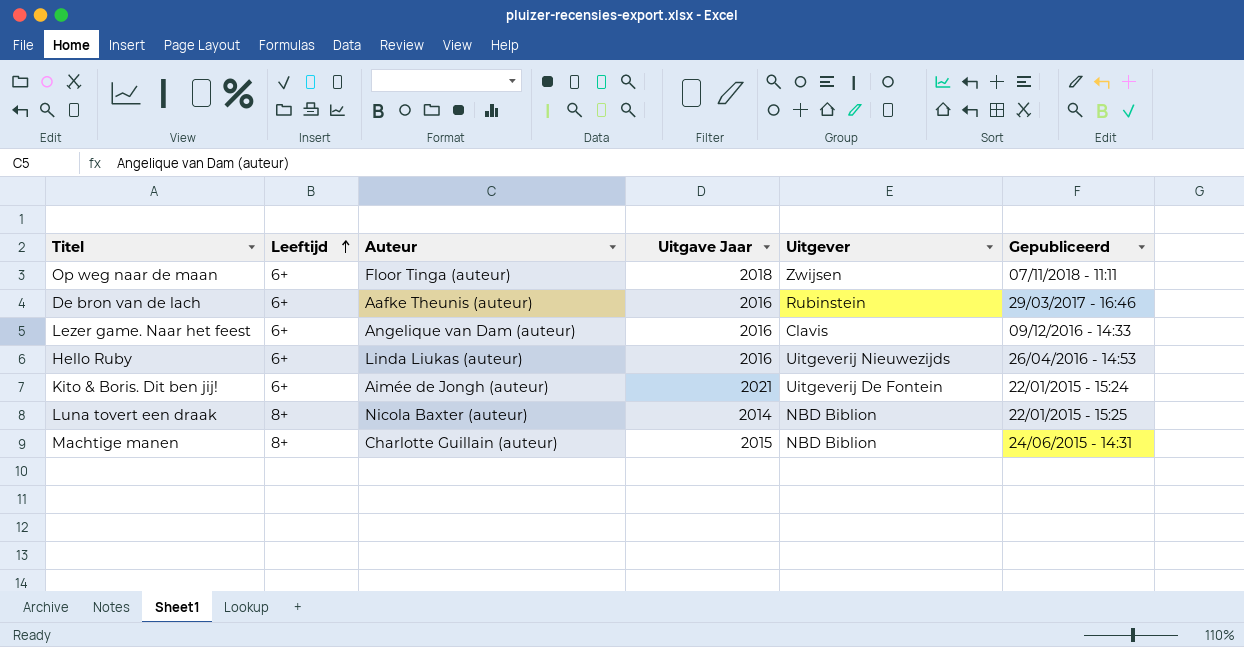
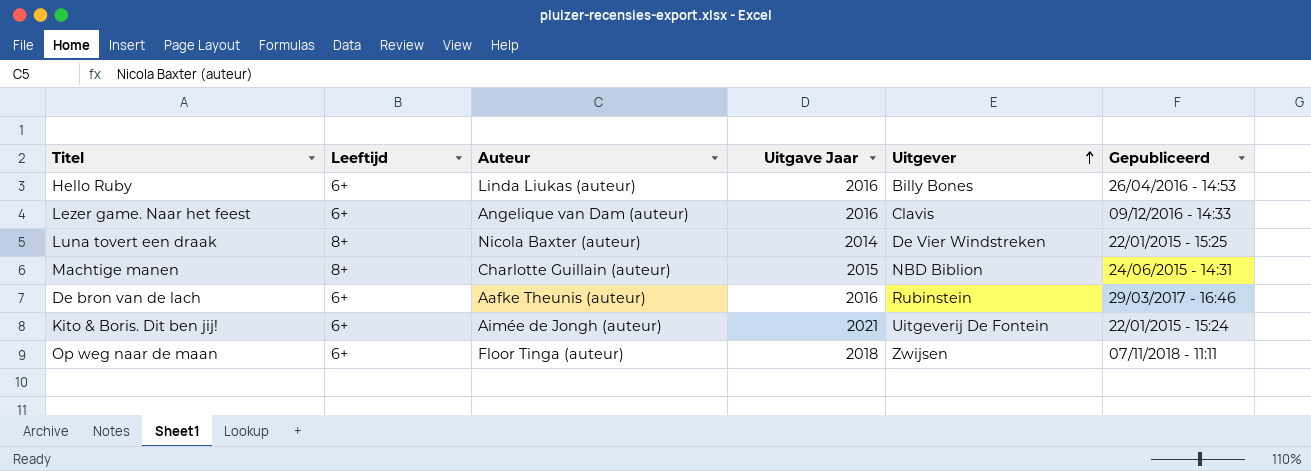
row order: Leeftijd ascending -> Uitgever ascending
Hello Ruby | Uitgever: Uitgeverij Nieuwezijds -> Billy Bones
Luna tovert een draak | Uitgever: NBD Biblion -> De Vier Windstreken

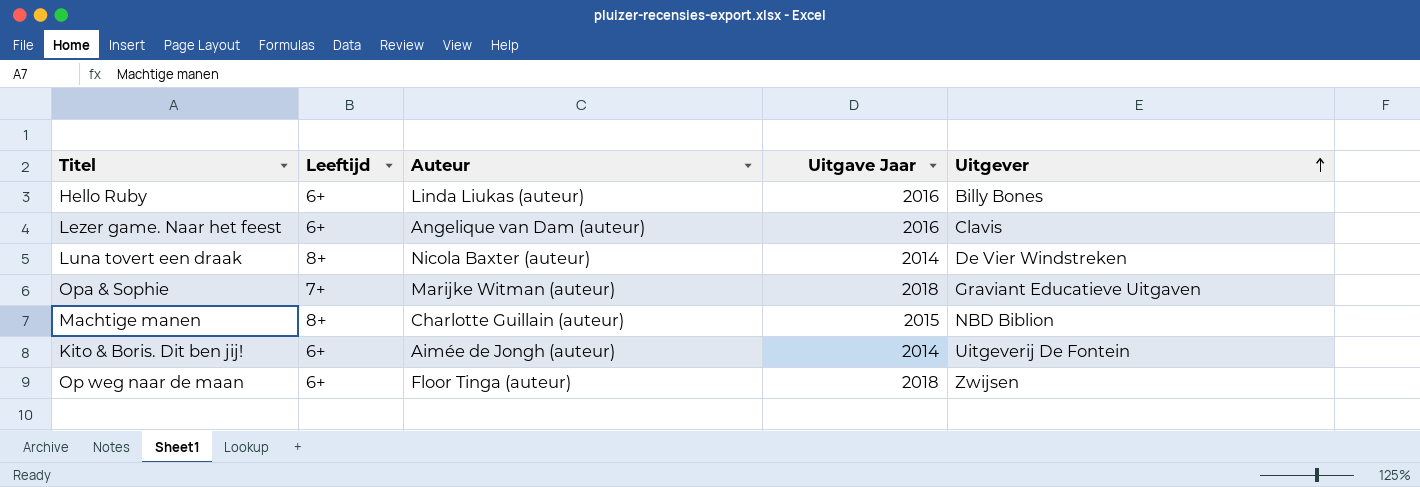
column Gepubliceerd | position: 6 -> none
row De bron van de lach: 6+ | Aafke Theunis (auteur) | 2016 | Rubinstein | 29/03/2017 - 16:46 -> none
row Opa & Sophie: none -> 7+ | Marijke Witman (auteur) | 2018 | Graviant Educatieve Uitgaven
Kito & Boris. Dit ben jij! | Uitgave Jaar: 2021 -> 2014

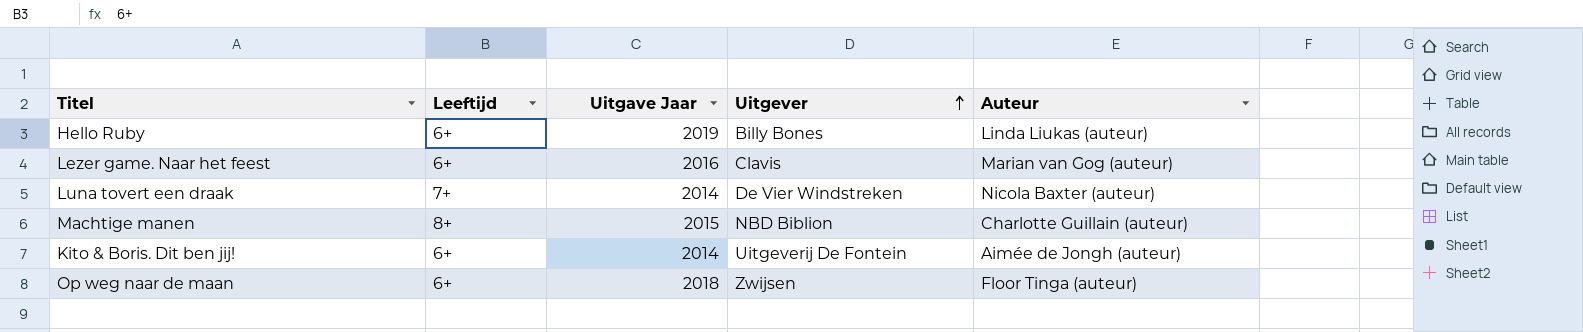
column Auteur | position: 3 -> 5
row Opa & Sophie: 7+ | Marijke Witman (auteur) | 2018 | Graviant Educatieve Uitgaven -> none
Hello Ruby | Uitgave Jaar: 2016 -> 2019
Lezer game. Naar het feest | Auteur: Angelique van Dam (auteur) -> Marian van Gog (auteur)
Luna tovert een draak | Leeftijd: 8+ -> 7+

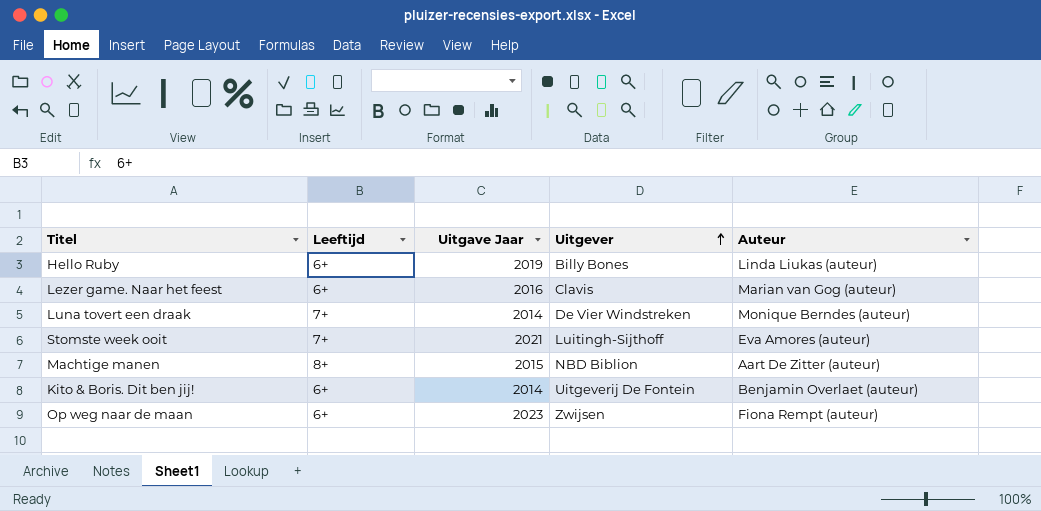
Luna tovert een draak | Auteur: Nicola Baxter (auteur) -> Monique Berndes (auteur)
row Stomste week ooit: none -> 7+ | 2021 | Luitingh-Sijthoff | Eva Amores (auteur)
Machtige manen | Auteur: Charlotte Guillain (auteur) -> Aart De Zitter (auteur)
Kito & Boris. Dit ben jij! | Auteur: Aimée de Jongh (auteur) -> Benjamin Overlaet (auteur)
Op weg naar de maan | Uitgave Jaar: 2018 -> 2023
Op weg naar de maan | Auteur: Floor Tinga (auteur) -> Fiona Rempt (auteur)

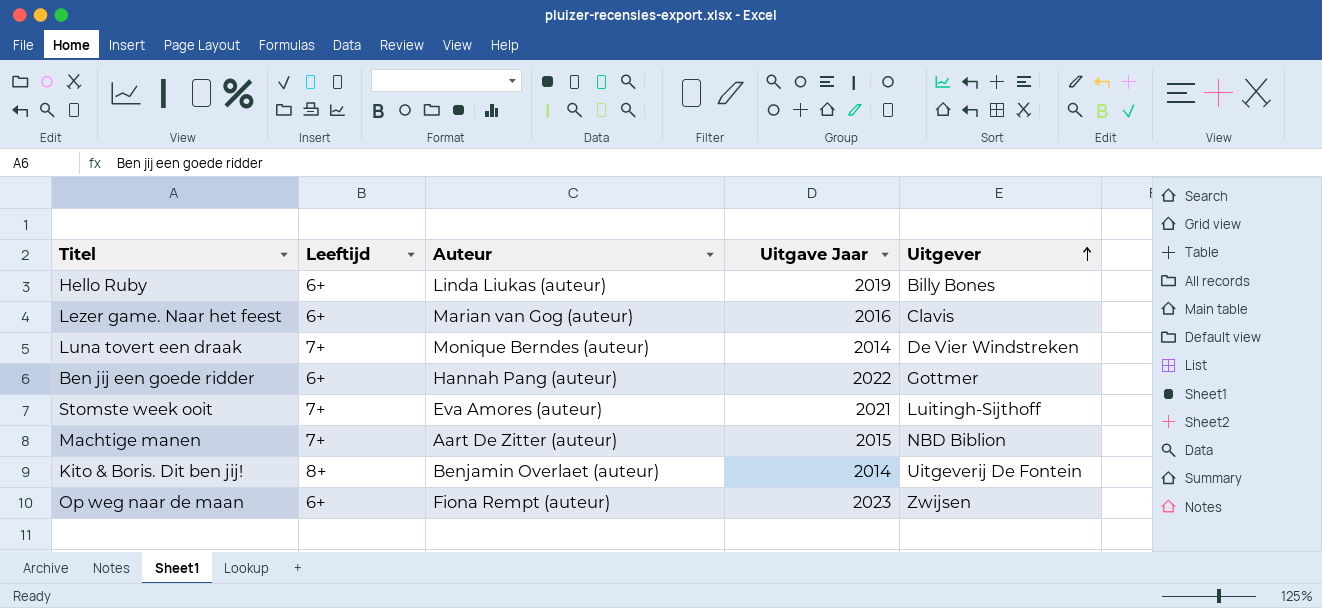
column Auteur | position: 5 -> 3
row Ben jij een goede ridder: none -> 6+ | Hannah Pang (auteur) | 2022 | Gottmer
Machtige manen | Leeftijd: 8+ -> 7+
Kito & Boris. Dit ben jij! | Leeftijd: 6+ -> 8+

